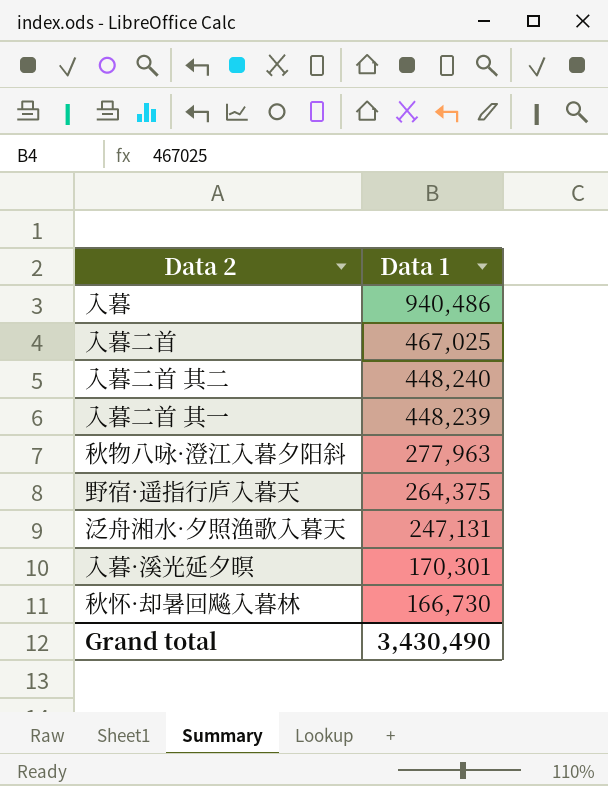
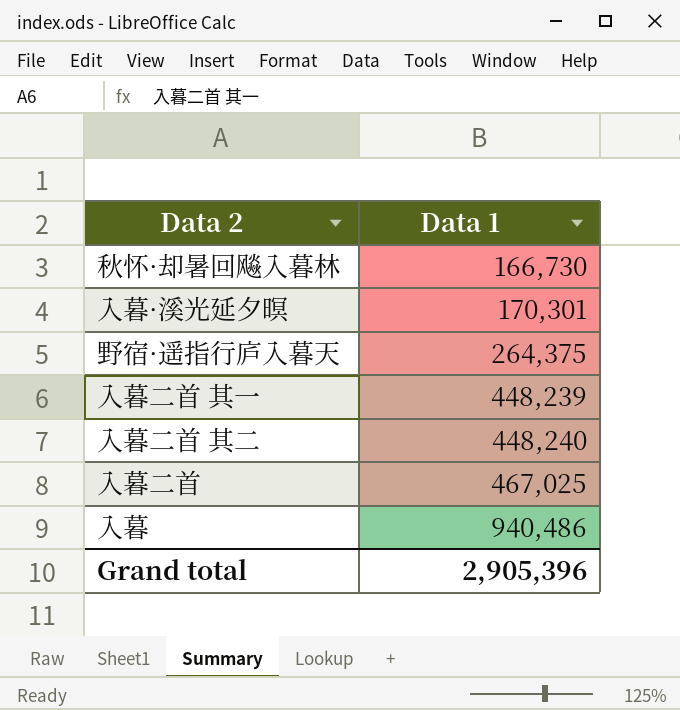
row order: Data 1 descending -> Data 1 ascending
row 秋物八咏·澄江入暮夕阳斜: 277,963 -> none
row 泛舟湘水·夕照渔歌入暮天: 247,131 -> none
Grand total | Data 1: 3,430,490 -> 2,905,396

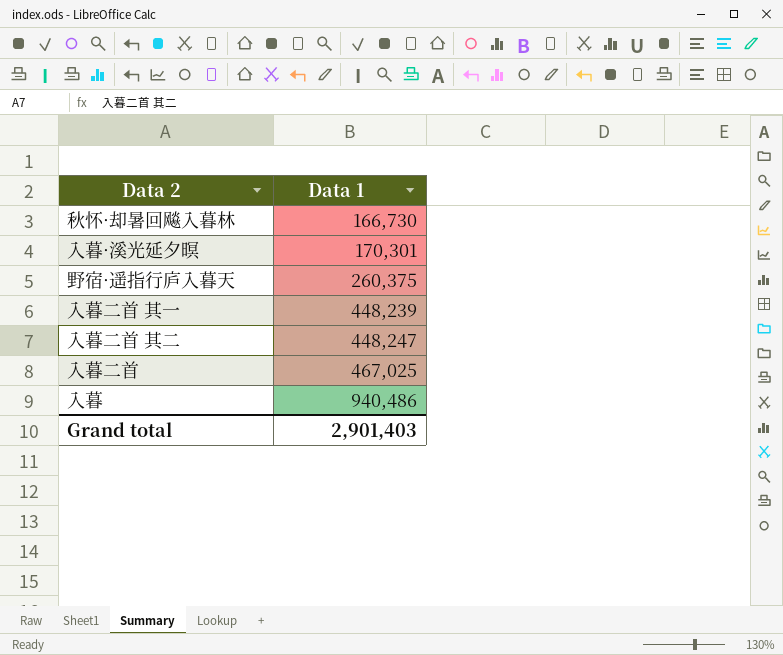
野宿·遥指行庐入暮天 | Data 1: 264,375 -> 260,375
入暮二首 其二 | Data 1: 448,240 -> 448,247
Grand total | Data 1: 2,905,396 -> 2,901,403

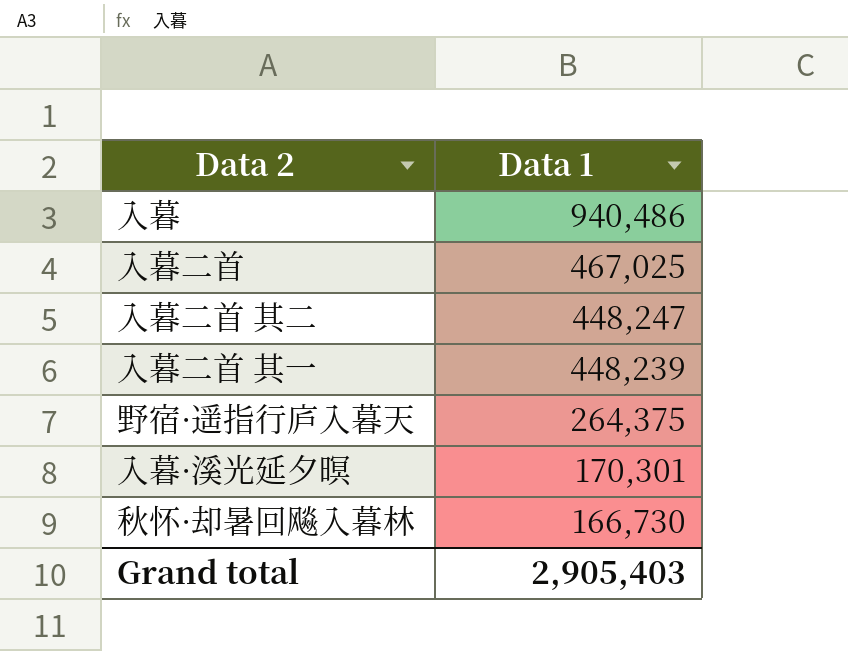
row order: Data 1 ascending -> Data 1 descending
野宿·遥指行庐入暮天 | Data 1: 260,375 -> 264,375
Grand total | Data 1: 2,901,403 -> 2,905,403

